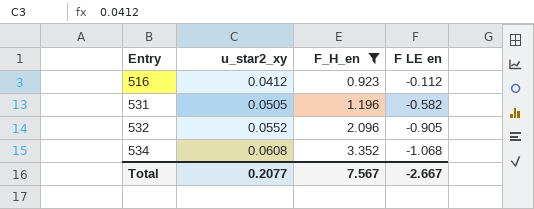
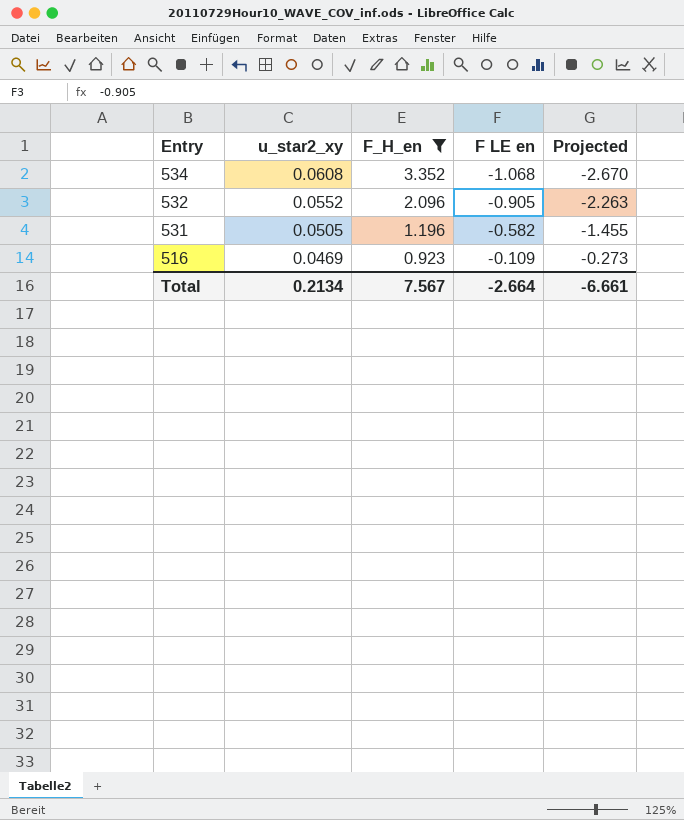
row order: Entry ascending -> Entry descending
column Projected | formula: none -> [F LE en] * 2.5
516 | u_star2_xy: 0.0412 -> 0.0469
516 | F LE en: -0.112 -> -0.109
Total | u_star2_xy: 0.2077 -> 0.2134
Total | F LE en: -2.667 -> -2.664

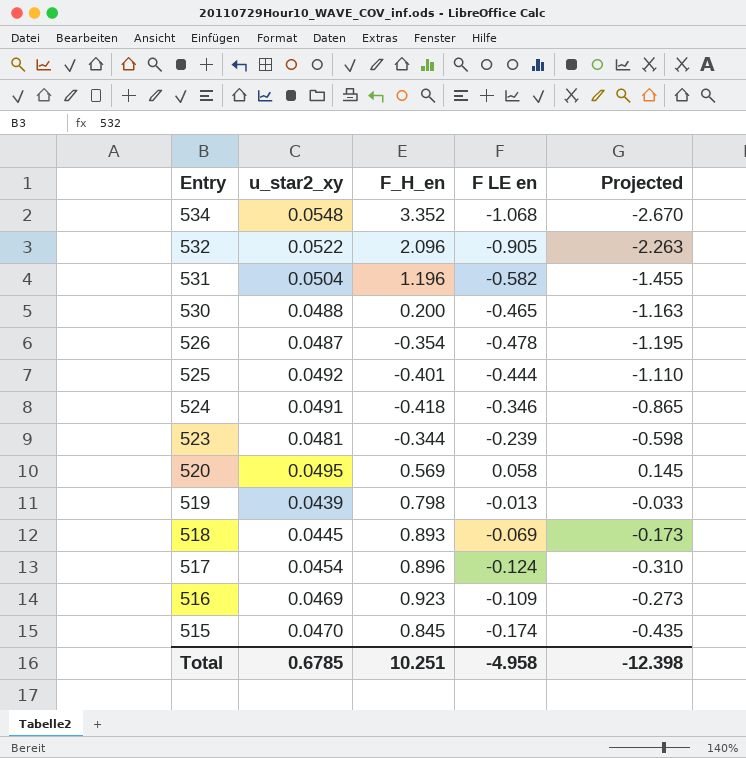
filter: F_H_en >= 0.923 -> none
534 | u_star2_xy: 0.0608 -> 0.0548
532 | u_star2_xy: 0.0552 -> 0.0522
531 | u_star2_xy: 0.0505 -> 0.0504
Total | u_star2_xy: 0.2134 -> 0.6785
Total | F_H_en: 7.567 -> 10.251
Total | F LE en: -2.664 -> -4.958
Total | Projected: -6.661 -> -12.398

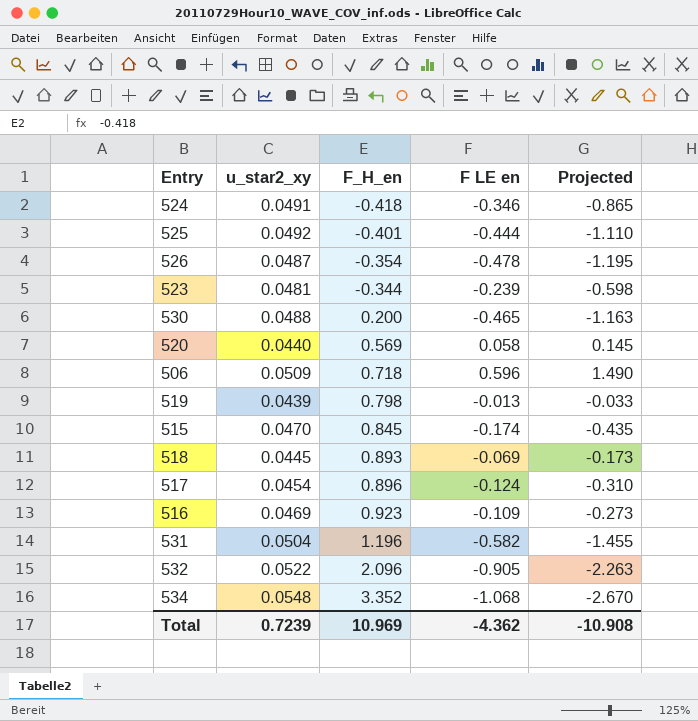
row order: Entry descending -> F_H_en ascending
520 | u_star2_xy: 0.0495 -> 0.0440
row 506: none -> 0.0509 | 0.718 | 0.596 | 1.490
Total | u_star2_xy: 0.6785 -> 0.7239
Total | F_H_en: 10.251 -> 10.969
Total | F LE en: -4.958 -> -4.362
Total | Projected: -12.398 -> -10.908

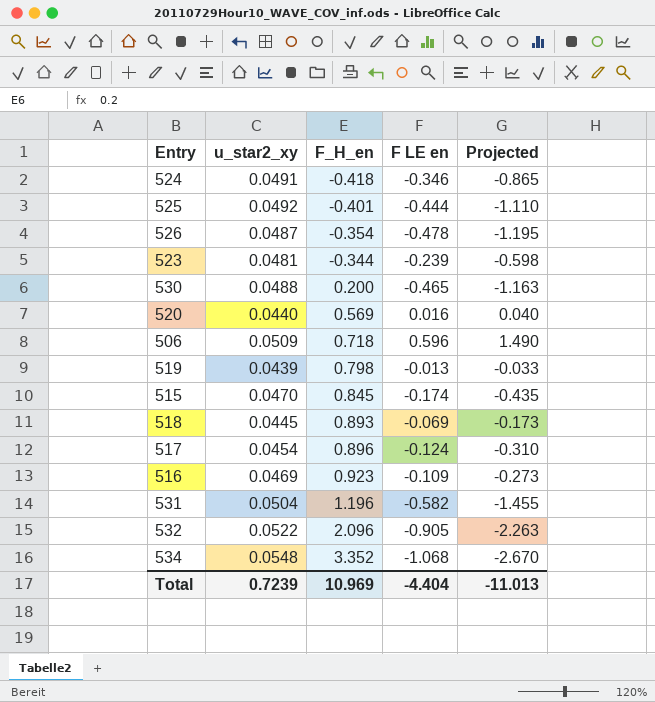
520 | F LE en: 0.058 -> 0.016
520 | Projected: 0.145 -> 0.040
Total | F LE en: -4.362 -> -4.404
Total | Projected: -10.908 -> -11.013

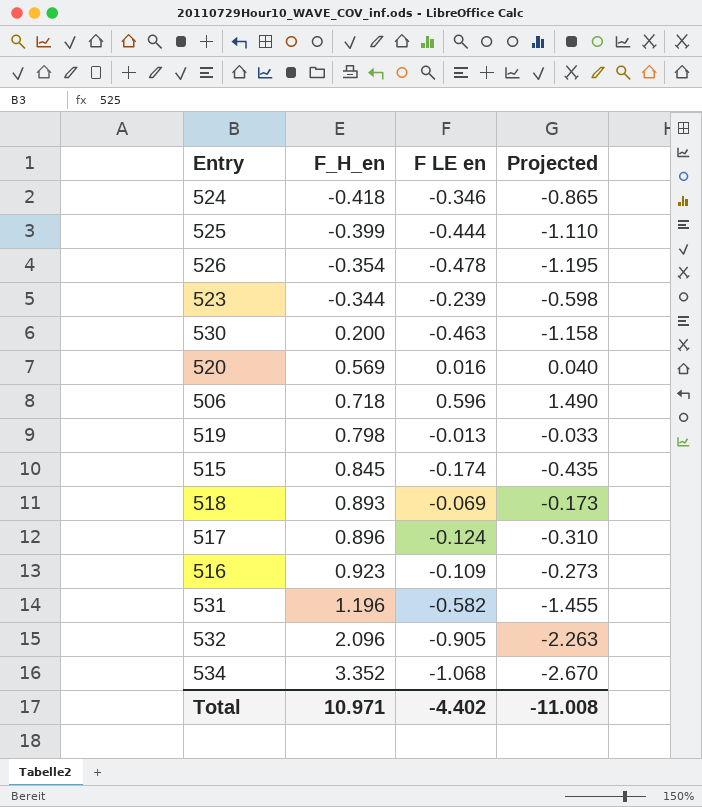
column u_star2_xy | position: 2 -> none
525 | F_H_en: -0.401 -> -0.399
530 | F LE en: -0.465 -> -0.463
530 | Projected: -1.163 -> -1.158
Total | F_H_en: 10.969 -> 10.971
Total | F LE en: -4.404 -> -4.402
Total | Projected: -11.013 -> -11.008

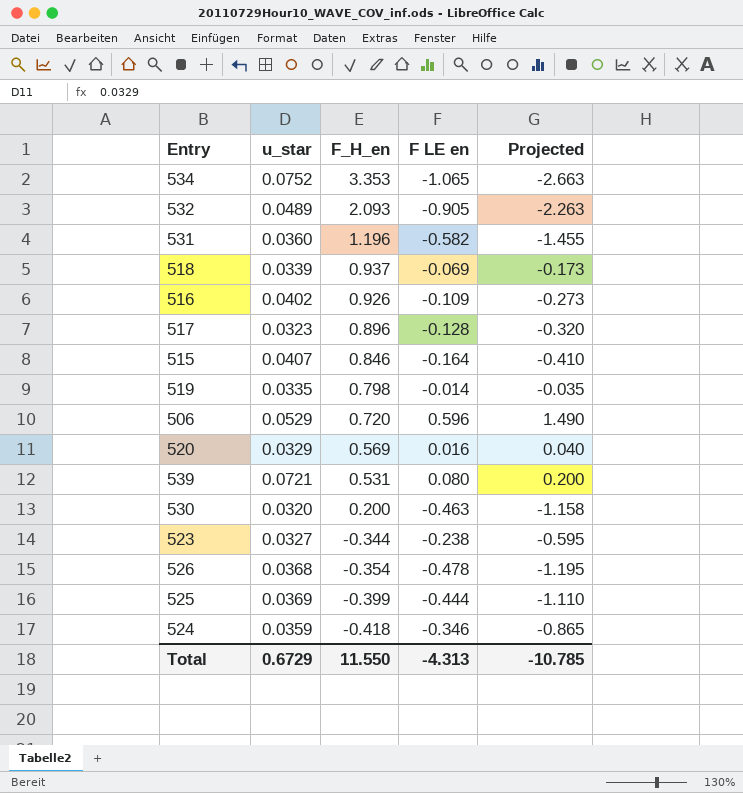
row order: F_H_en ascending -> F_H_en descending
column u_star | position: none -> 2
534 | F_H_en: 3.352 -> 3.353
534 | F LE en: -1.068 -> -1.065
534 | Projected: -2.670 -> -2.663
532 | F_H_en: 2.096 -> 2.093
518 | F_H_en: 0.893 -> 0.937
516 | F_H_en: 0.923 -> 0.926
517 | F LE en: -0.124 -> -0.128
517 | Projected: -0.310 -> -0.320
515 | F_H_en: 0.845 -> 0.846
515 | F LE en: -0.174 -> -0.164
515 | Projected: -0.435 -> -0.410
519 | F LE en: -0.013 -> -0.014
519 | Projected: -0.033 -> -0.035
506 | F_H_en: 0.718 -> 0.720
row 539: none -> 0.0721 | 0.531 | 0.080 | 0.200
523 | F LE en: -0.239 -> -0.238
523 | Projected: -0.598 -> -0.595
Total | F_H_en: 10.971 -> 11.550
Total | F LE en: -4.402 -> -4.313
Total | Projected: -11.008 -> -10.785

